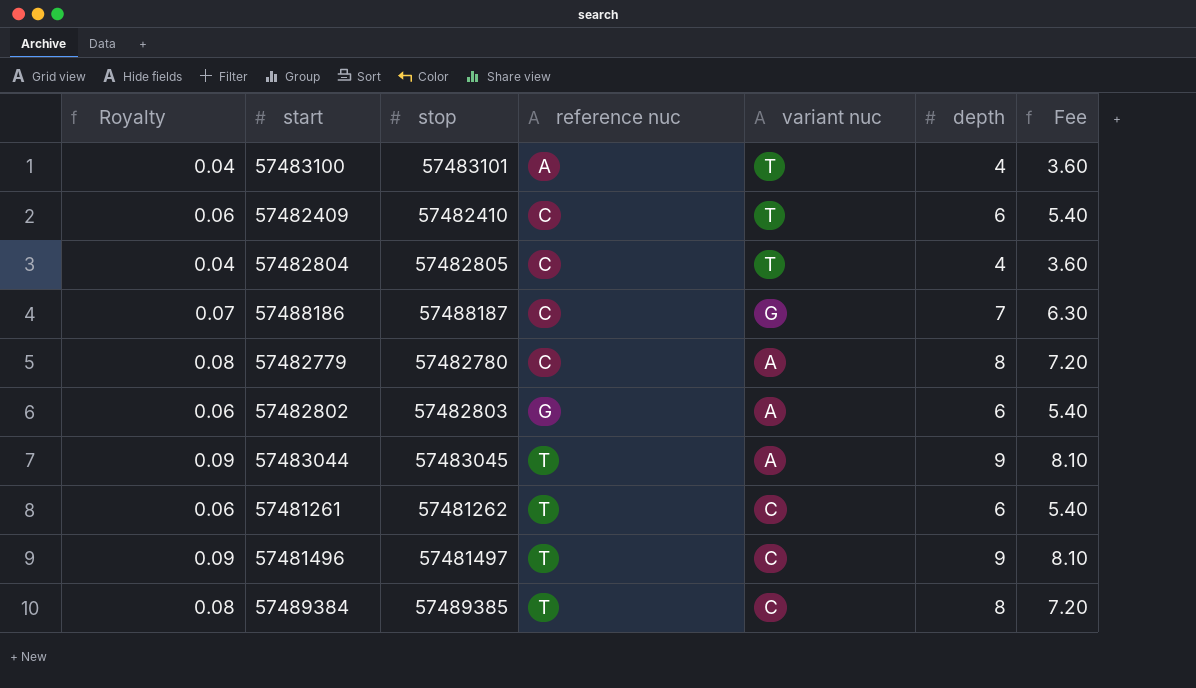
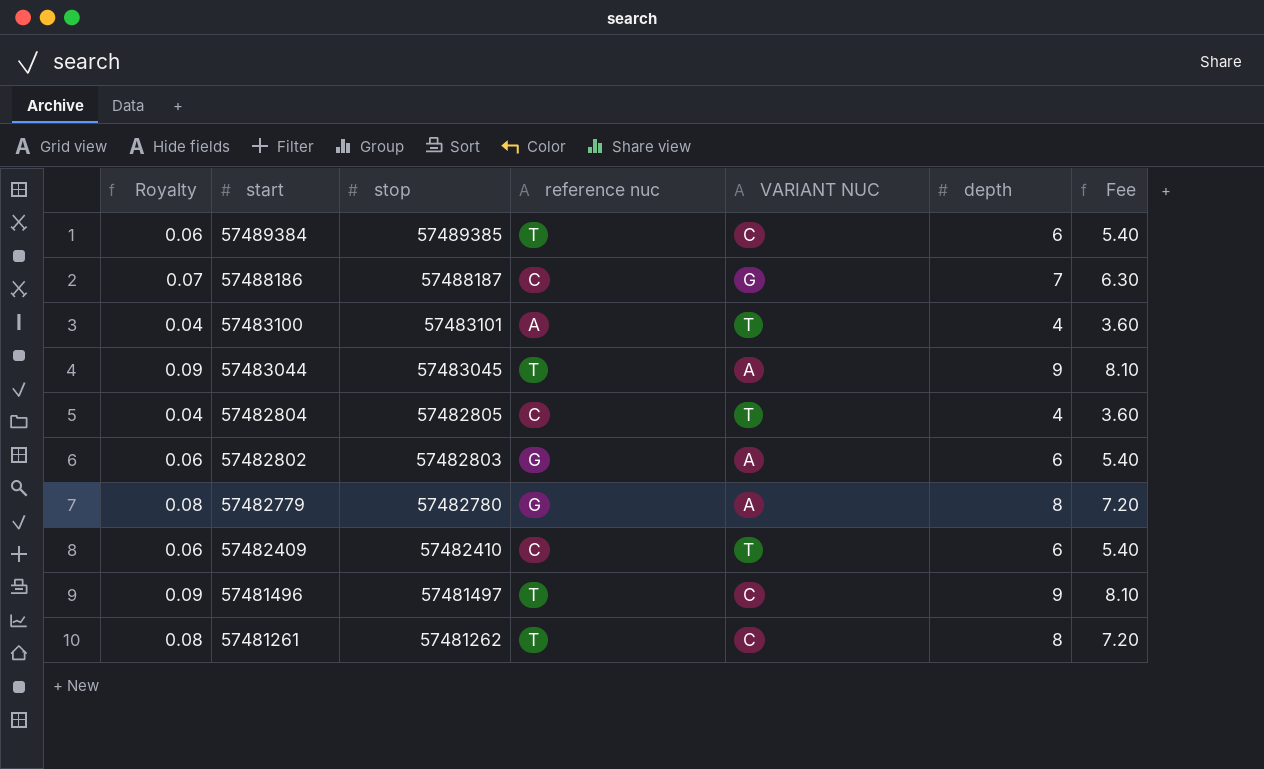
row order: reference nuc ascending -> start descending
column name: variant nuc -> VARIANT NUC
57489384 | Royalty: 0.08 -> 0.06
57489384 | depth: 8 -> 6
57489384 | Fee: 7.20 -> 5.40
57482779 | reference nuc: C -> G
57481261 | Royalty: 0.06 -> 0.08
57481261 | depth: 6 -> 8
57481261 | Fee: 5.40 -> 7.20

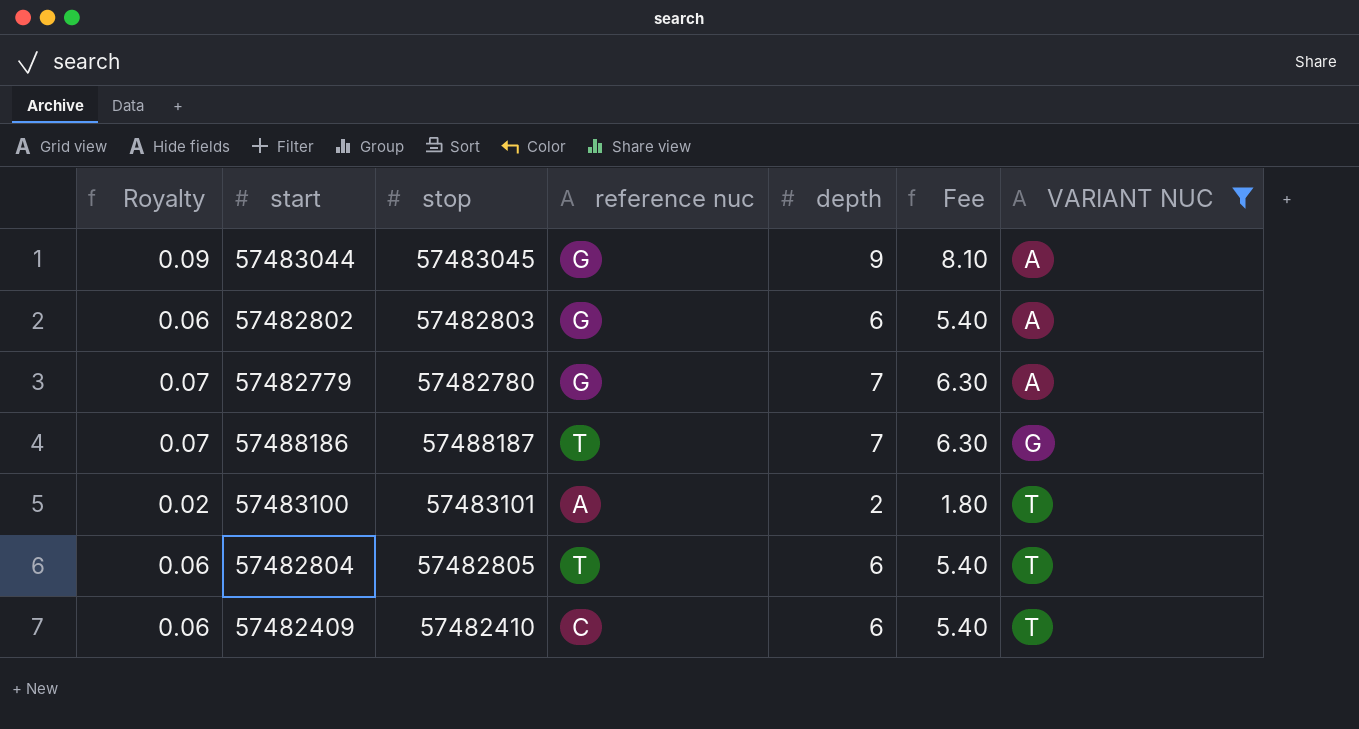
filter: none -> VARIANT NUC != C
row order: start descending -> VARIANT NUC ascending
column VARIANT NUC | position: 5 -> 7
57483044 | reference nuc: T -> G
57482779 | Royalty: 0.08 -> 0.07
57482779 | depth: 8 -> 7
57482779 | Fee: 7.20 -> 6.30
57488186 | reference nuc: C -> T
57483100 | Royalty: 0.04 -> 0.02
57483100 | depth: 4 -> 2
57483100 | Fee: 3.60 -> 1.80
57482804 | Royalty: 0.04 -> 0.06
57482804 | reference nuc: C -> T
57482804 | depth: 4 -> 6
57482804 | Fee: 3.60 -> 5.40

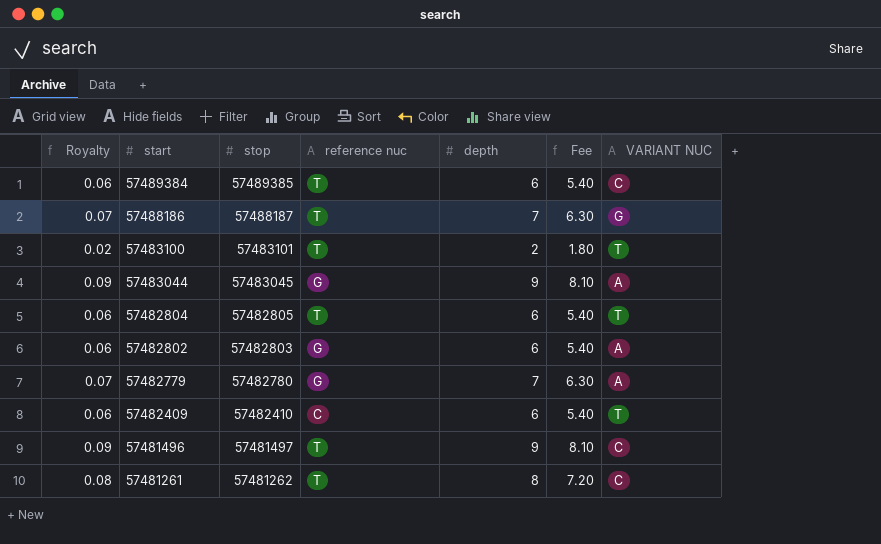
filter: VARIANT NUC != C -> none
row order: VARIANT NUC ascending -> start descending
57483100 | reference nuc: A -> T

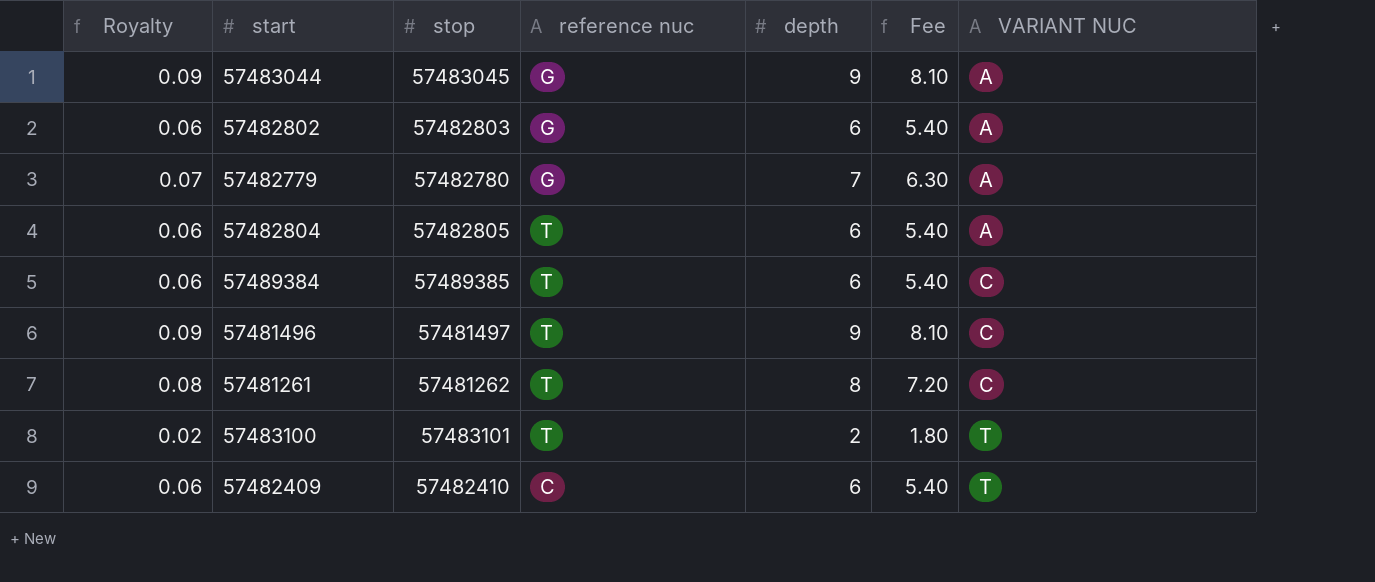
row order: start descending -> VARIANT NUC ascending
row 57488186: 0.07 | 57488187 | T | 7 | 6.30 | G -> none
57482804 | VARIANT NUC: T -> A

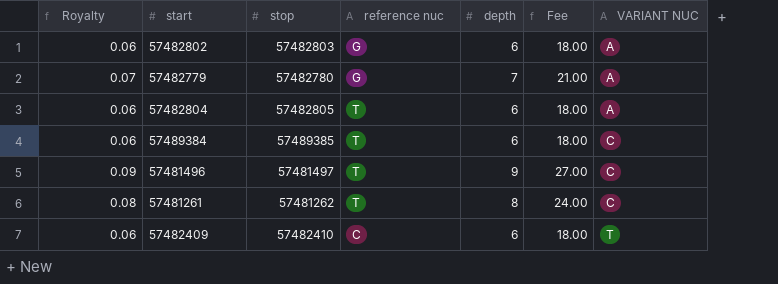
column Fee | formula: [depth] * 0.9 -> [depth] * 3
row 57483044: 0.09 | 57483045 | G | 9 | 8.10 | A -> none
row 57483100: 0.02 | 57483101 | T | 2 | 1.80 | T -> none

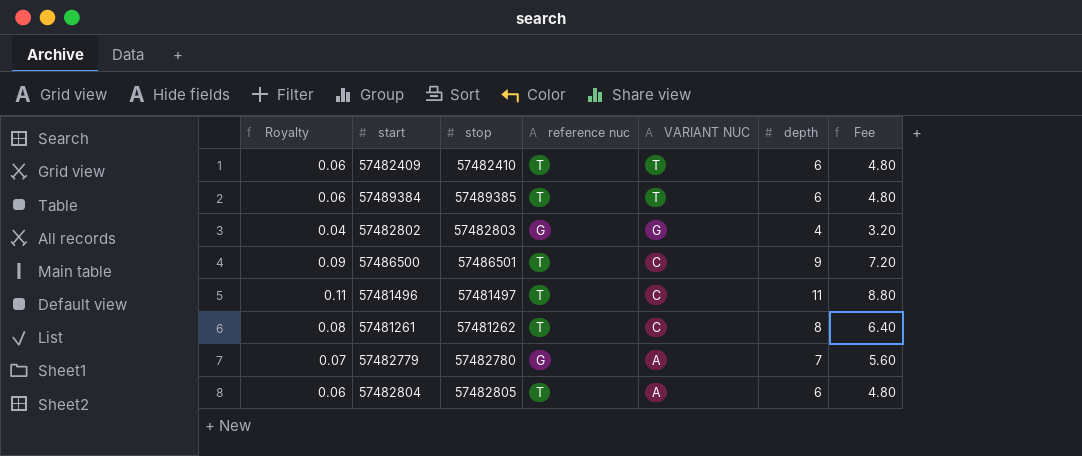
row order: VARIANT NUC ascending -> VARIANT NUC descending
column VARIANT NUC | position: 7 -> 5
column Fee | formula: [depth] * 3 -> [depth] * 0.8
57482409 | reference nuc: C -> T
57489384 | VARIANT NUC: C -> T
57482802 | Royalty: 0.06 -> 0.04
57482802 | VARIANT NUC: A -> G
57482802 | depth: 6 -> 4
row 57486500: none -> 0.09 | 57486501 | T | C | 9 | 7.20
57481496 | Royalty: 0.09 -> 0.11
57481496 | depth: 9 -> 11

